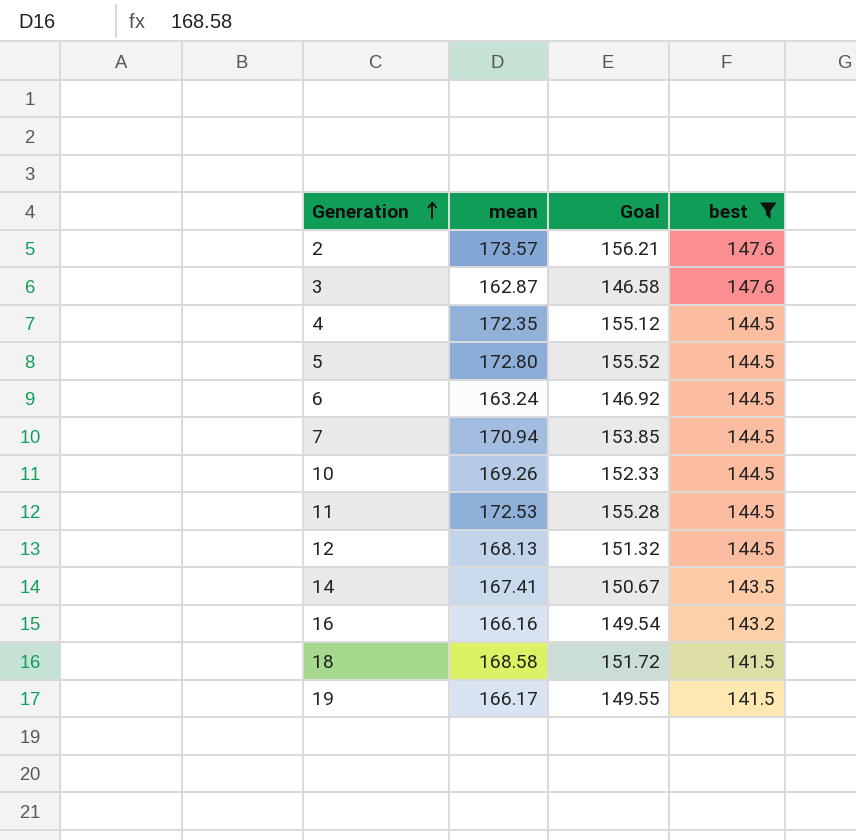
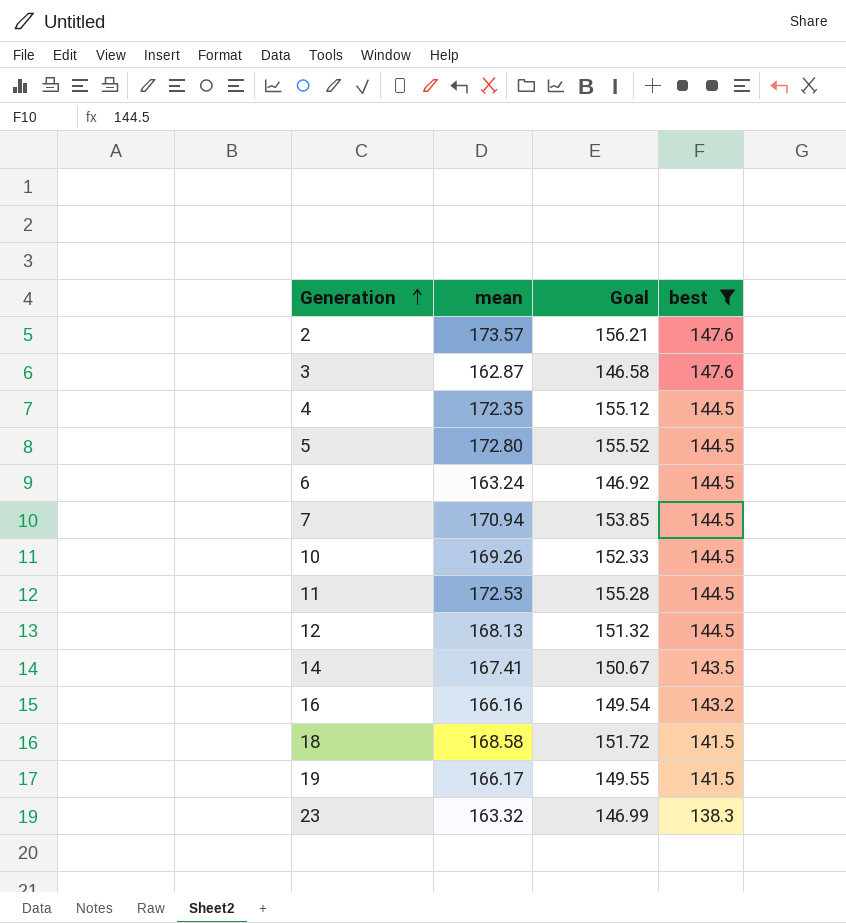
row 23: none -> 163.32 | 146.99 | 138.3

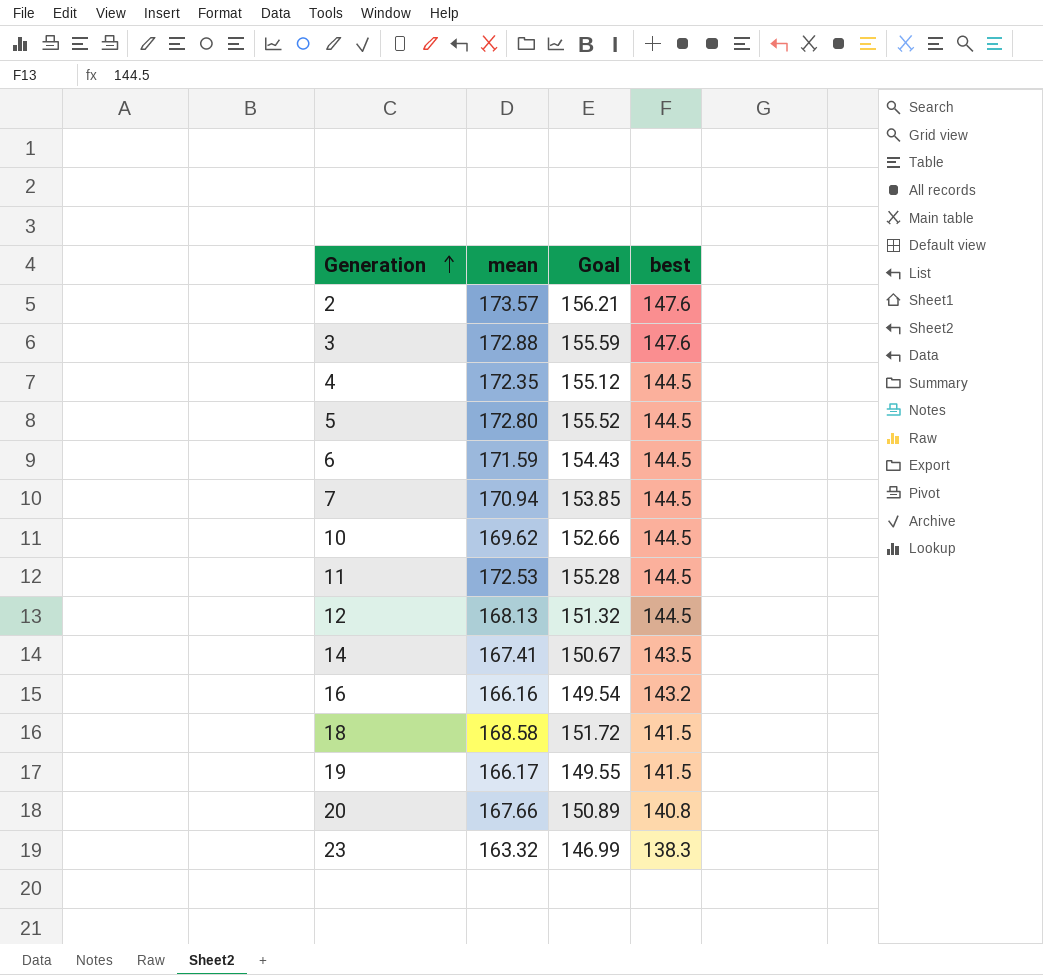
filter: best != 140.8 -> none
3 | mean: 162.87 -> 172.88
3 | Goal: 146.58 -> 155.59
6 | mean: 163.24 -> 171.59
6 | Goal: 146.92 -> 154.43
10 | mean: 169.26 -> 169.62
10 | Goal: 152.33 -> 152.66

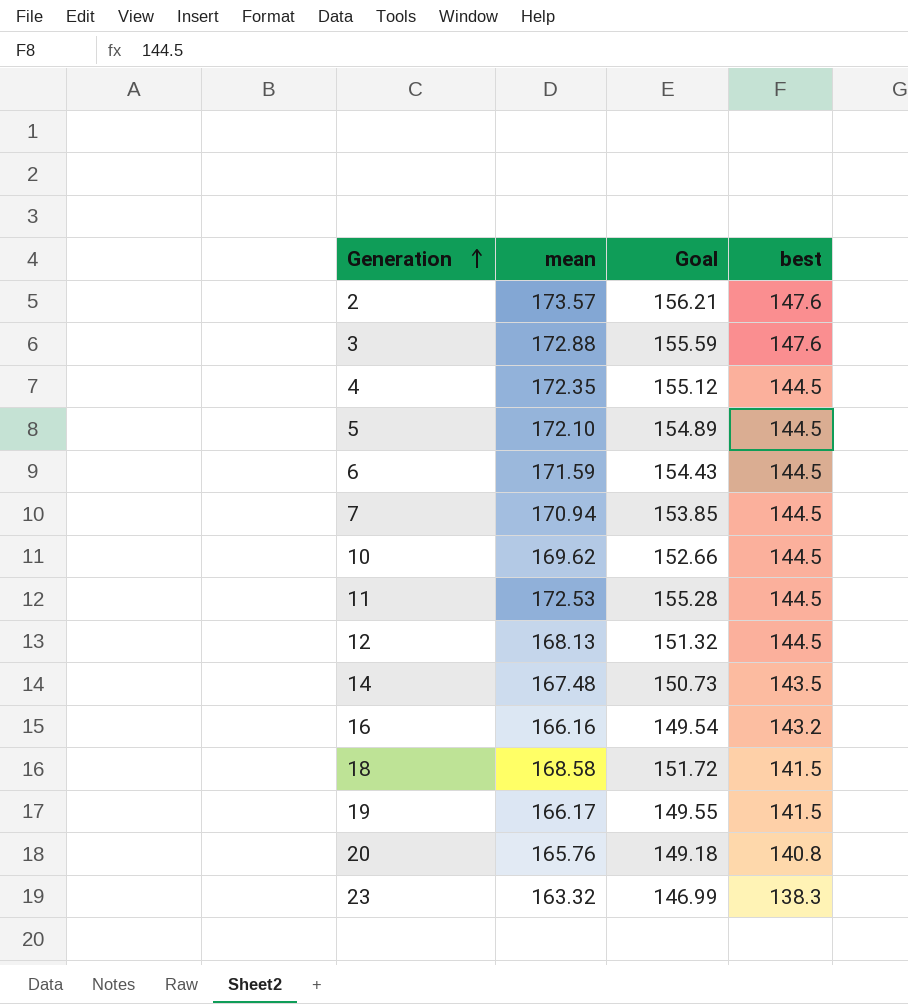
5 | mean: 172.80 -> 172.10
5 | Goal: 155.52 -> 154.89
14 | mean: 167.41 -> 167.48
14 | Goal: 150.67 -> 150.73
20 | mean: 167.66 -> 165.76
20 | Goal: 150.89 -> 149.18

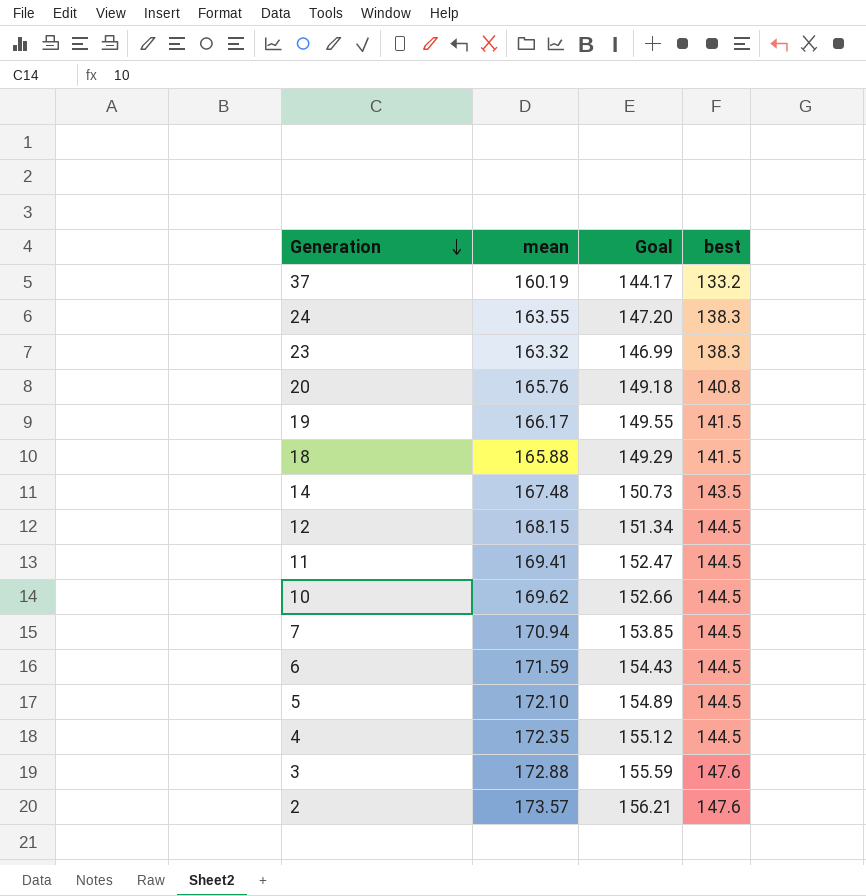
row order: Generation ascending -> Generation descending
row 16: 166.16 | 149.54 | 143.2 -> none
row 37: none -> 160.19 | 144.17 | 133.2
row 24: none -> 163.55 | 147.20 | 138.3
18 | mean: 168.58 -> 165.88
18 | Goal: 151.72 -> 149.29
12 | mean: 168.13 -> 168.15
12 | Goal: 151.32 -> 151.34
11 | mean: 172.53 -> 169.41
11 | Goal: 155.28 -> 152.47

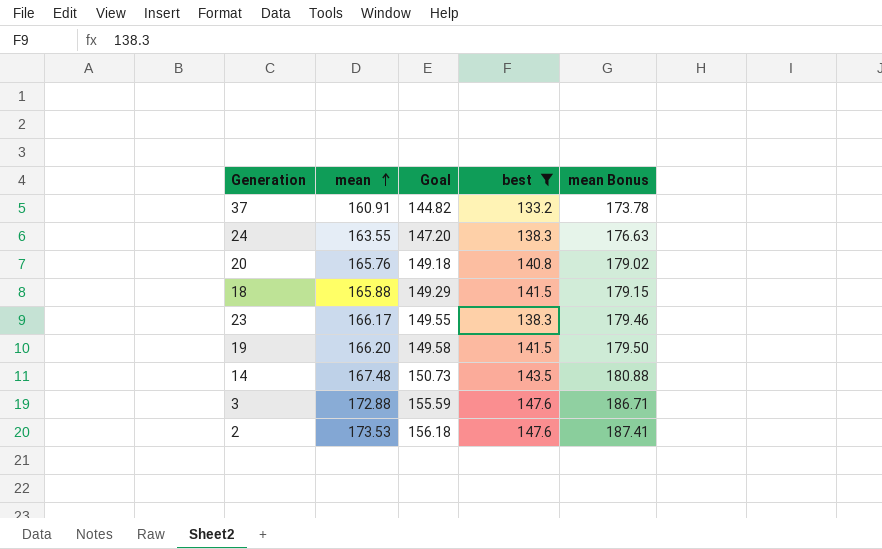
filter: none -> best != 144.5
row order: Generation descending -> mean ascending
column mean Bonus | formula: none -> [mean] * 1.08
37 | mean: 160.19 -> 160.91
37 | Goal: 144.17 -> 144.82
23 | mean: 163.32 -> 166.17
23 | Goal: 146.99 -> 149.55
19 | mean: 166.17 -> 166.20
19 | Goal: 149.55 -> 149.58
2 | mean: 173.57 -> 173.53
2 | Goal: 156.21 -> 156.18

